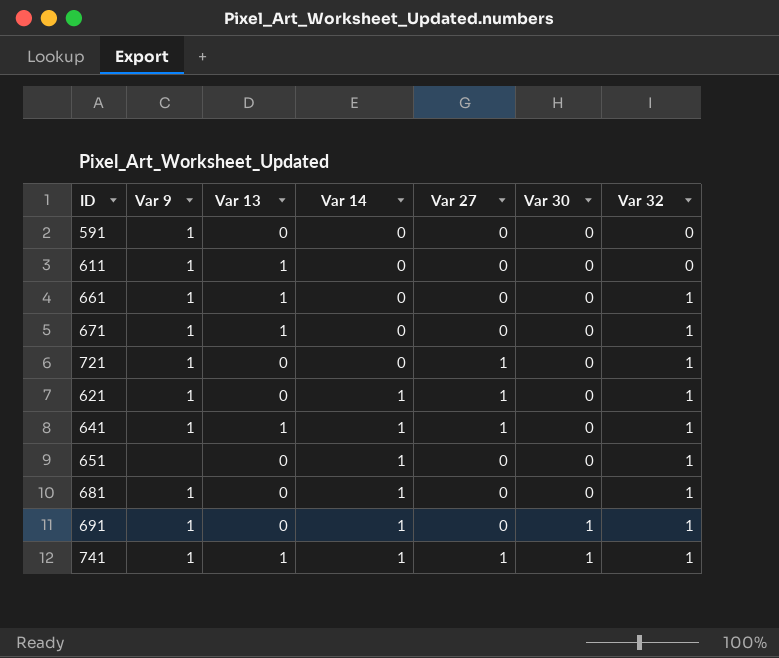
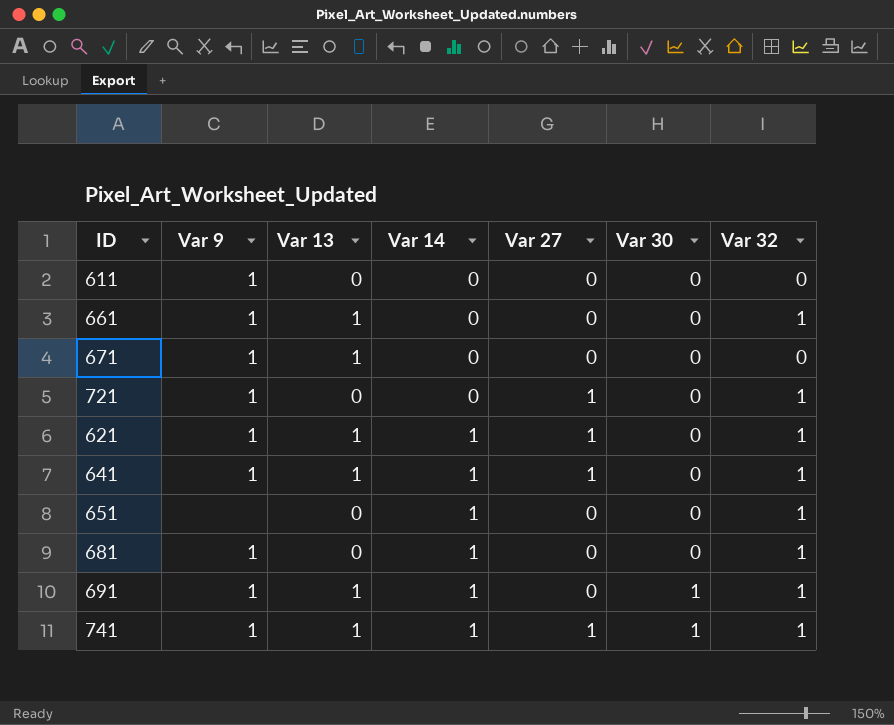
row 591: 1 | 0 | 0 | 0 | 0 | 0 -> none
611 | Var 13: 1 -> 0
671 | Var 32: 1 -> 0
621 | Var 13: 0 -> 1
691 | Var 13: 0 -> 1

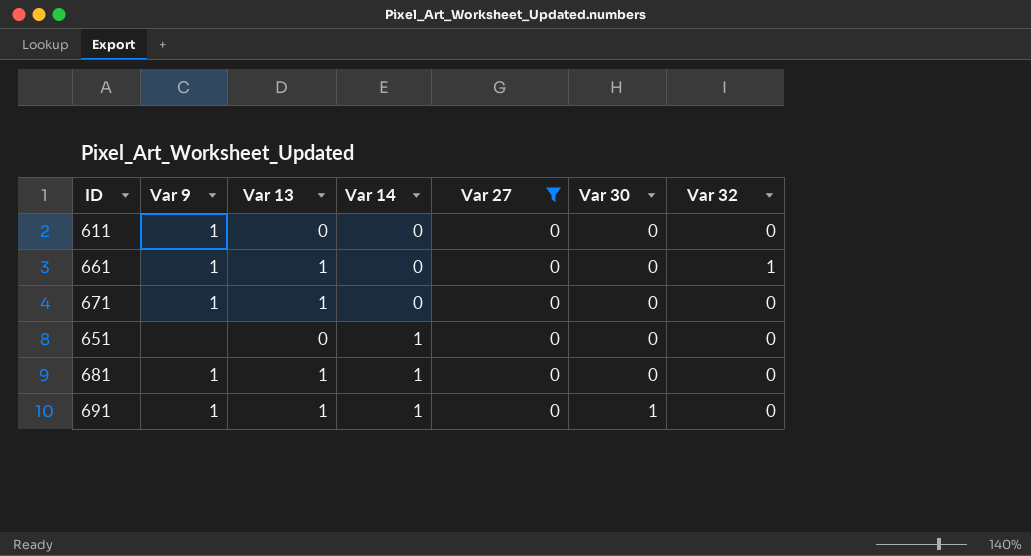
filter: none -> Var 27 = 0
651 | Var 32: 1 -> 0
681 | Var 13: 0 -> 1
681 | Var 32: 1 -> 0
691 | Var 32: 1 -> 0

